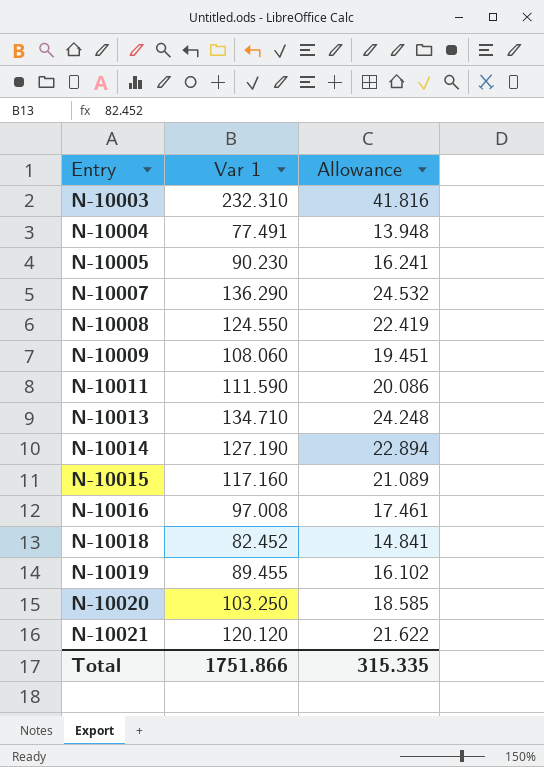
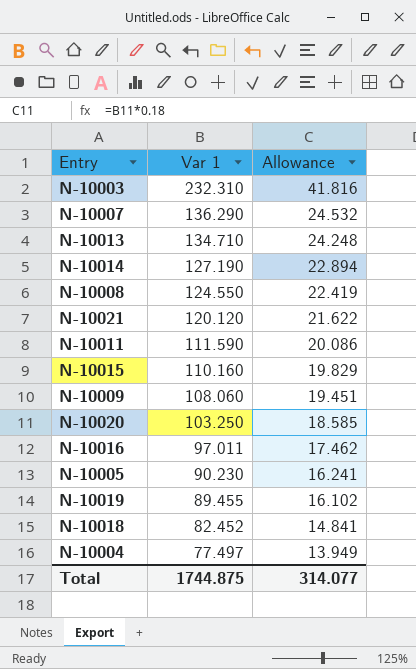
row order: Entry ascending -> Var 1 descending
N-10015 | Var 1: 117.160 -> 110.160
N-10015 | Allowance: 21.089 -> 19.829
N-10016 | Var 1: 97.008 -> 97.011
N-10016 | Allowance: 17.461 -> 17.462
N-10004 | Var 1: 77.491 -> 77.497
N-10004 | Allowance: 13.948 -> 13.949
Total | Var 1: 1751.866 -> 1744.875
Total | Allowance: 315.335 -> 314.077

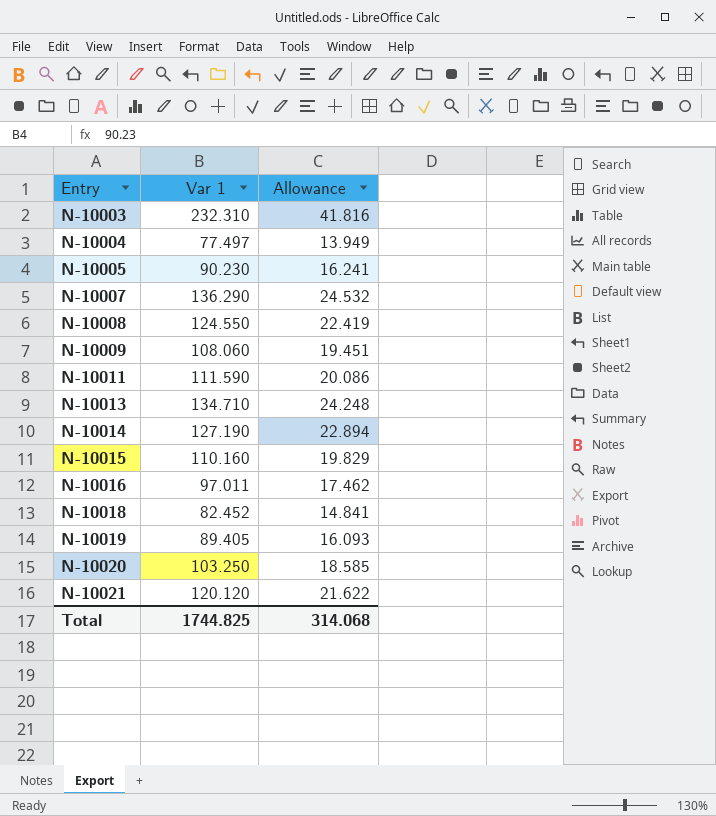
row order: Var 1 descending -> Entry ascending
N-10019 | Var 1: 89.455 -> 89.405
N-10019 | Allowance: 16.102 -> 16.093
Total | Var 1: 1744.875 -> 1744.825
Total | Allowance: 314.077 -> 314.068

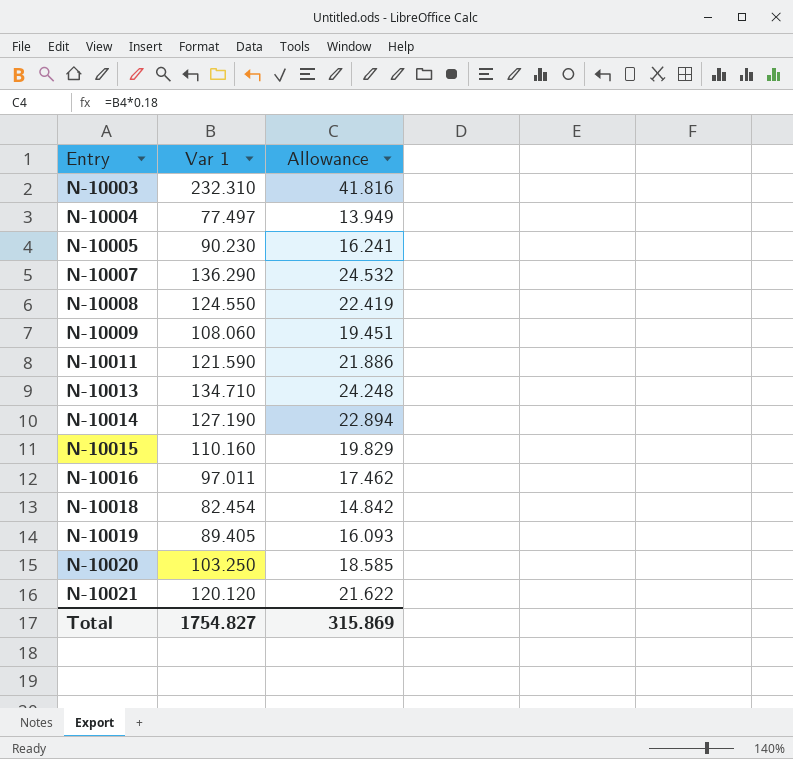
N-10011 | Var 1: 111.590 -> 121.590
N-10011 | Allowance: 20.086 -> 21.886
N-10018 | Var 1: 82.452 -> 82.454
N-10018 | Allowance: 14.841 -> 14.842
Total | Var 1: 1744.825 -> 1754.827
Total | Allowance: 314.068 -> 315.869

